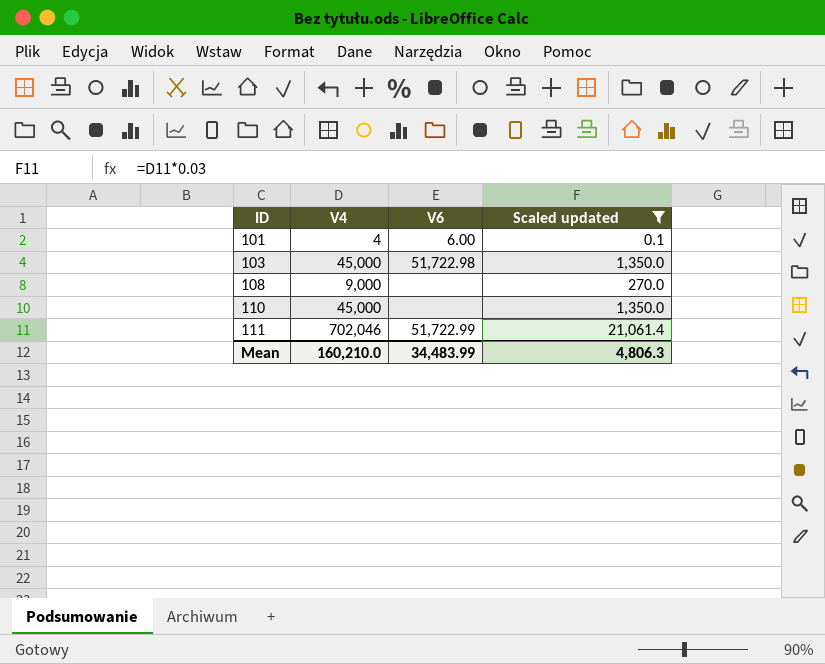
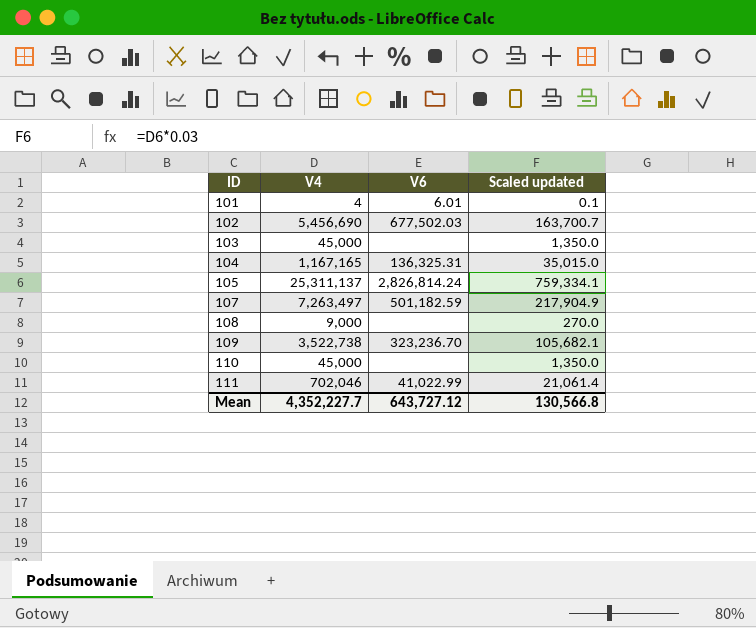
filter: Scaled updated <= 21,061.4 -> none
101 | V6: 6.00 -> 6.01
103 | V6: 51,722.98 -> none
111 | V6: 51,722.99 -> 41,022.99
Mean | V4: 160,210.0 -> 4,352,227.7
Mean | V6: 34,483.99 -> 643,727.12
Mean | Scaled updated: 4,806.3 -> 130,566.8

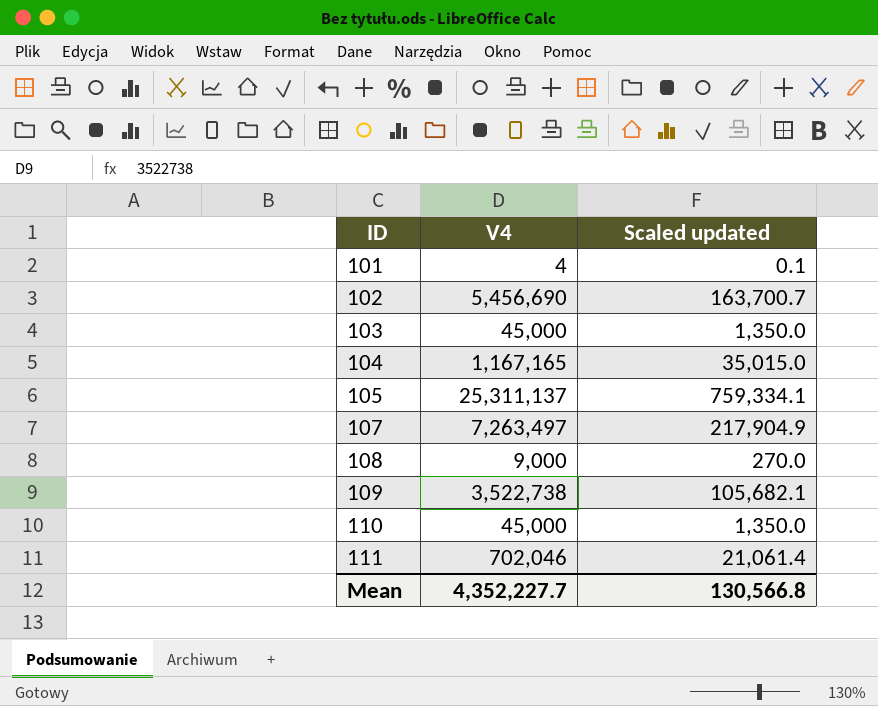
column V6 | position: 3 -> none

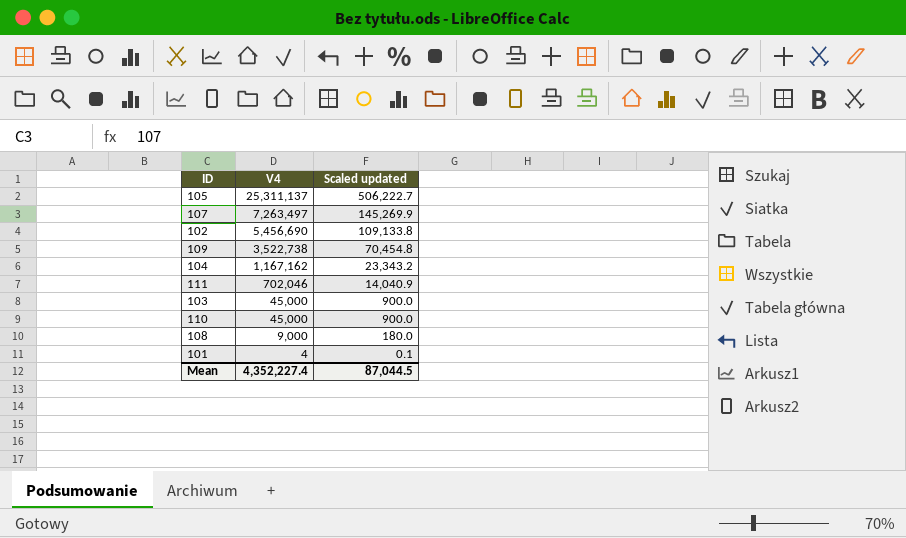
row order: ID ascending -> V4 descending
column Scaled updated | formula: [V4] * 0.03 -> [V4] * 0.02
104 | V4: 1,167,165 -> 1,167,162
Mean | V4: 4,352,227.7 -> 4,352,227.4
Mean | Scaled updated: 130,566.8 -> 87,044.5

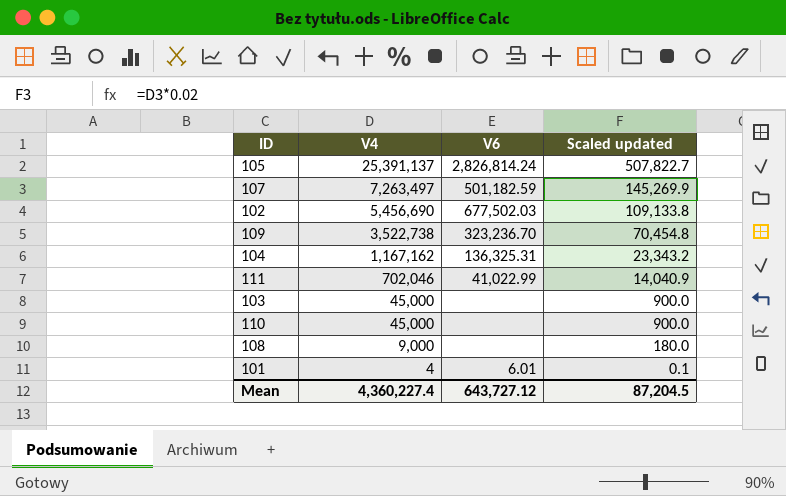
column V6 | position: none -> 3
105 | V4: 25,311,137 -> 25,391,137
105 | Scaled updated: 506,222.7 -> 507,822.7
Mean | V4: 4,352,227.4 -> 4,360,227.4
Mean | Scaled updated: 87,044.5 -> 87,204.5

